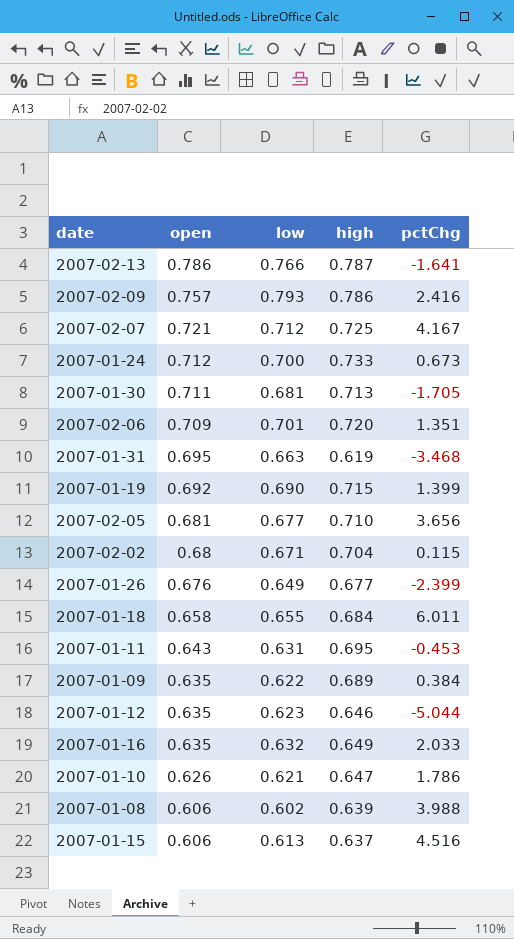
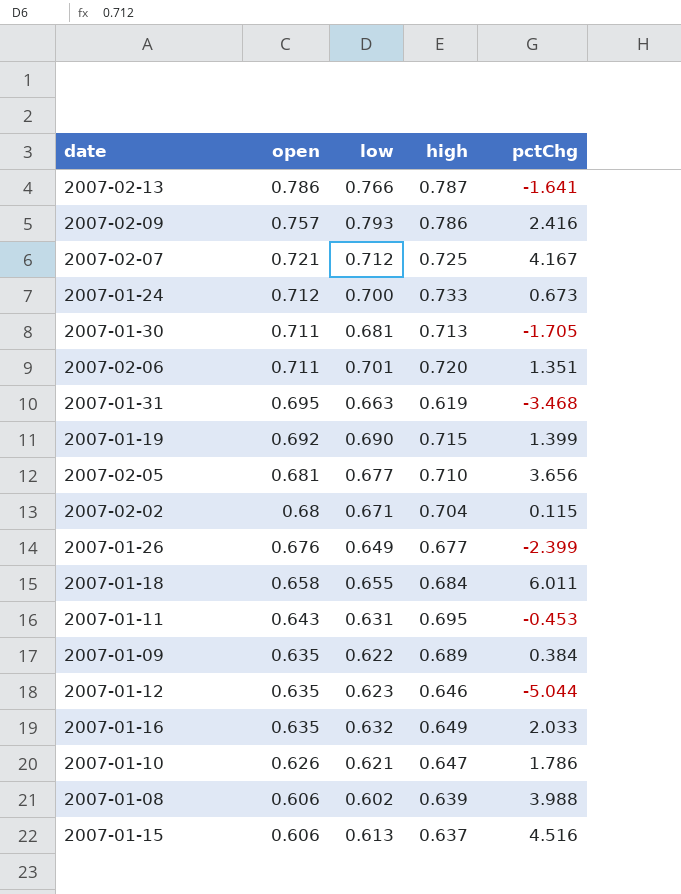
2007-02-06 | open: 0.709 -> 0.711

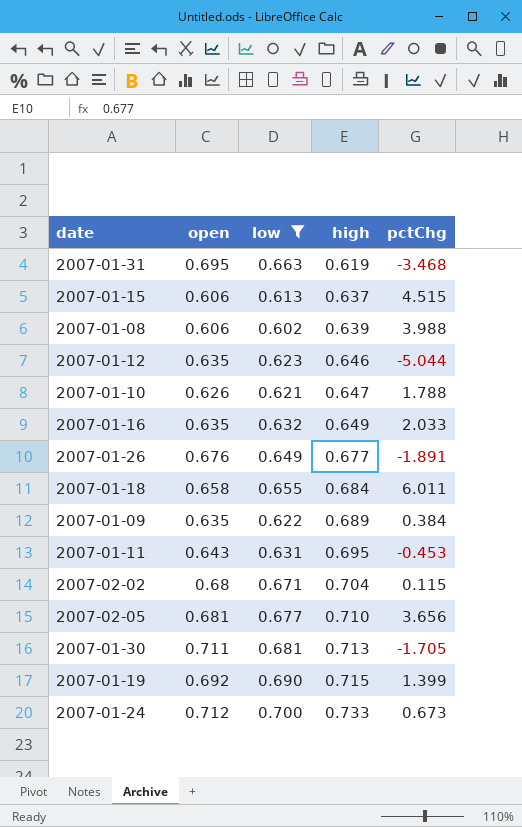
filter: none -> low <= 0.700
row order: open descending -> high ascending
2007-01-15 | pctChg: 4.516 -> 4.515
2007-01-10 | pctChg: 1.786 -> 1.788
2007-01-26 | pctChg: -2.399 -> -1.891

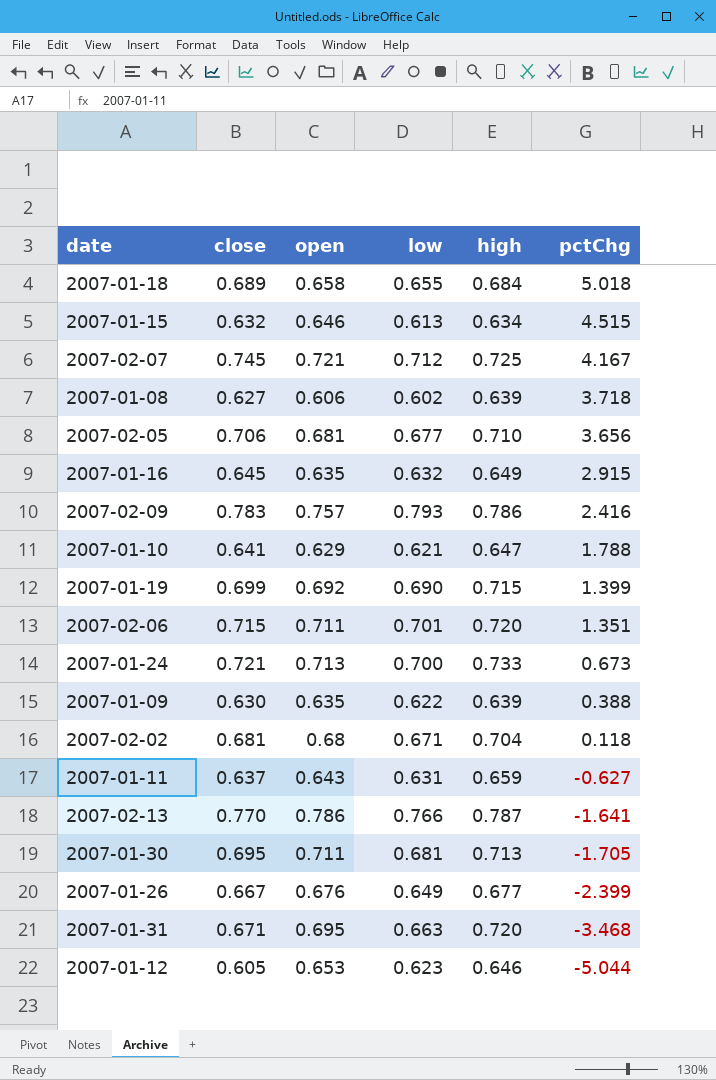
filter: low <= 0.700 -> none
row order: high ascending -> pctChg descending
column close | position: none -> 2
2007-01-18 | pctChg: 6.011 -> 5.018
2007-01-15 | open: 0.606 -> 0.646
2007-01-15 | high: 0.637 -> 0.634
2007-01-08 | pctChg: 3.988 -> 3.718
2007-01-16 | pctChg: 2.033 -> 2.915
2007-01-10 | open: 0.626 -> 0.629
2007-01-24 | open: 0.712 -> 0.713
2007-01-09 | high: 0.689 -> 0.639
2007-01-09 | pctChg: 0.384 -> 0.388
2007-02-02 | pctChg: 0.115 -> 0.118
2007-01-11 | high: 0.695 -> 0.659
2007-01-11 | pctChg: -0.453 -> -0.627
2007-01-26 | pctChg: -1.891 -> -2.399
2007-01-31 | high: 0.619 -> 0.720
2007-01-12 | open: 0.635 -> 0.653

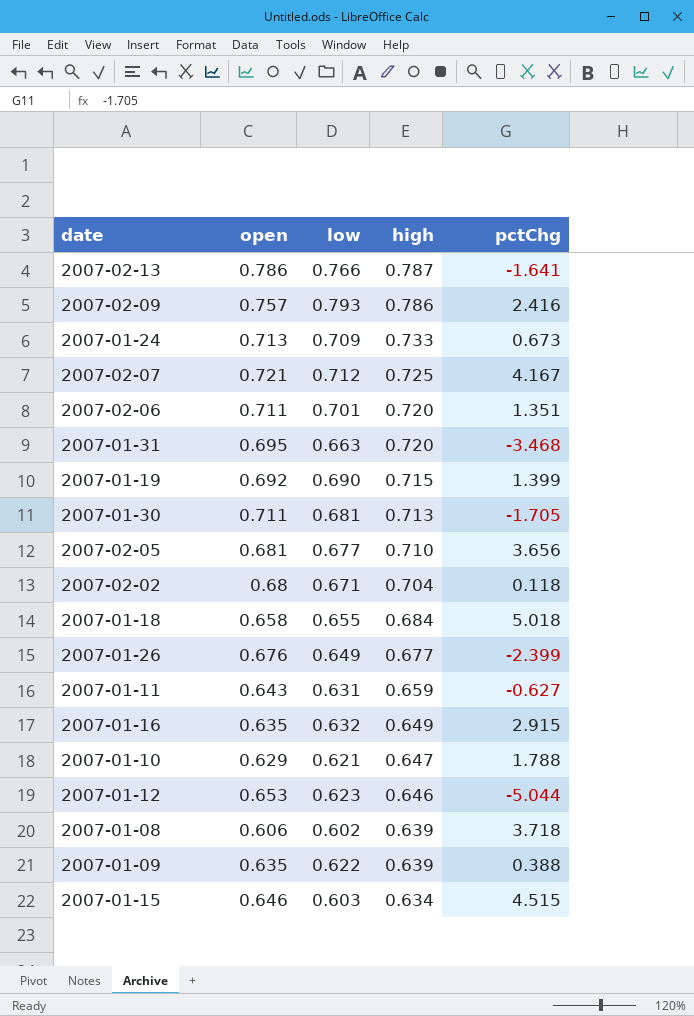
row order: pctChg descending -> high descending
column close | position: 2 -> none
2007-01-24 | low: 0.700 -> 0.709
2007-01-15 | low: 0.613 -> 0.603

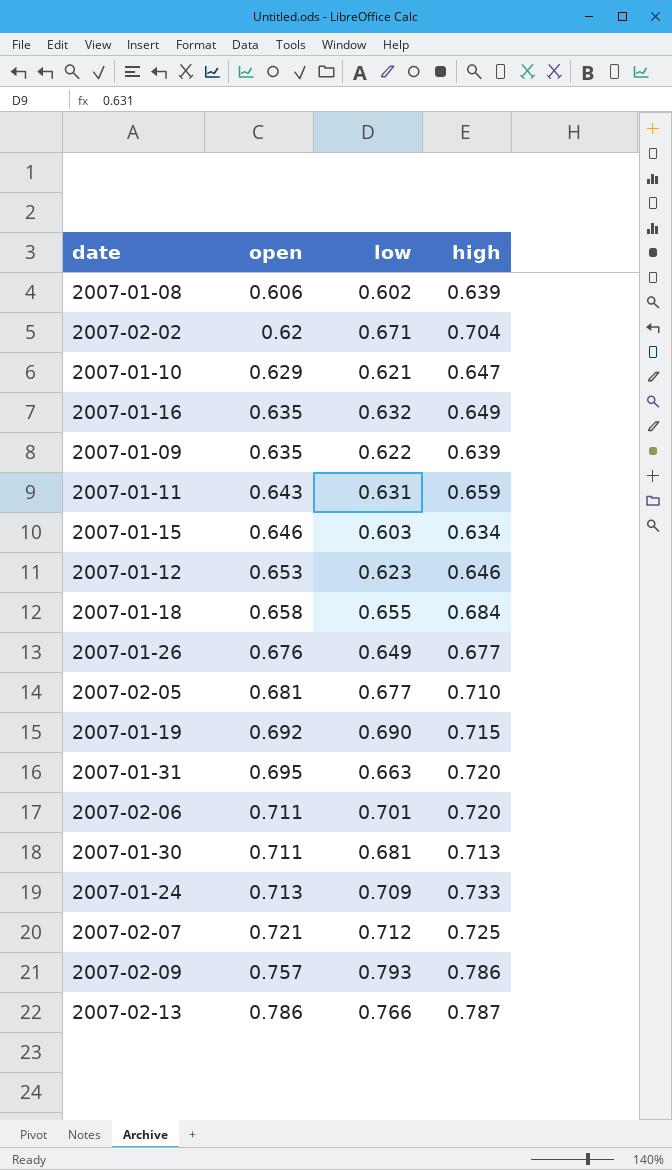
row order: high descending -> open ascending
column pctChg | position: 5 -> none
2007-02-02 | open: 0.68 -> 0.62

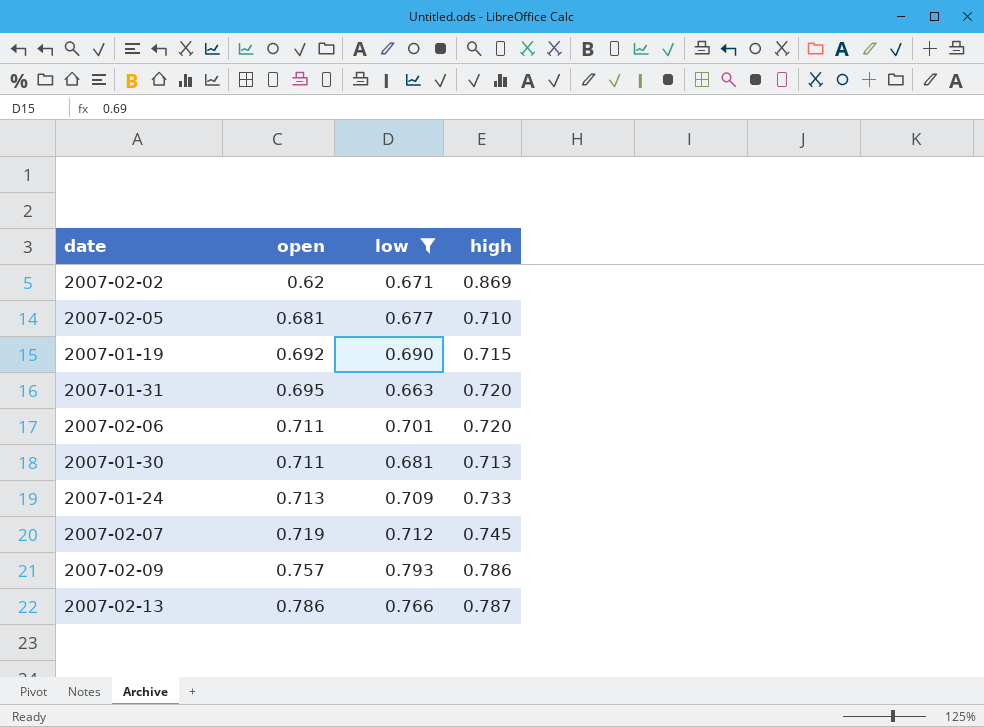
filter: none -> low >= 0.663
2007-02-02 | high: 0.704 -> 0.869
2007-02-07 | open: 0.721 -> 0.719
2007-02-07 | high: 0.725 -> 0.745

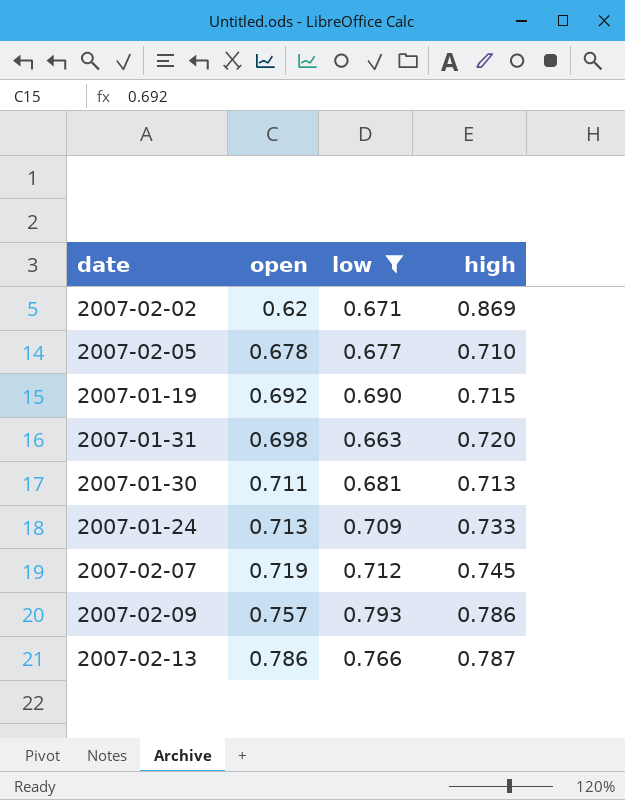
row 2007-02-06: 0.711 | 0.701 | 0.720 -> none
2007-02-05 | open: 0.681 -> 0.678
2007-01-31 | open: 0.695 -> 0.698

